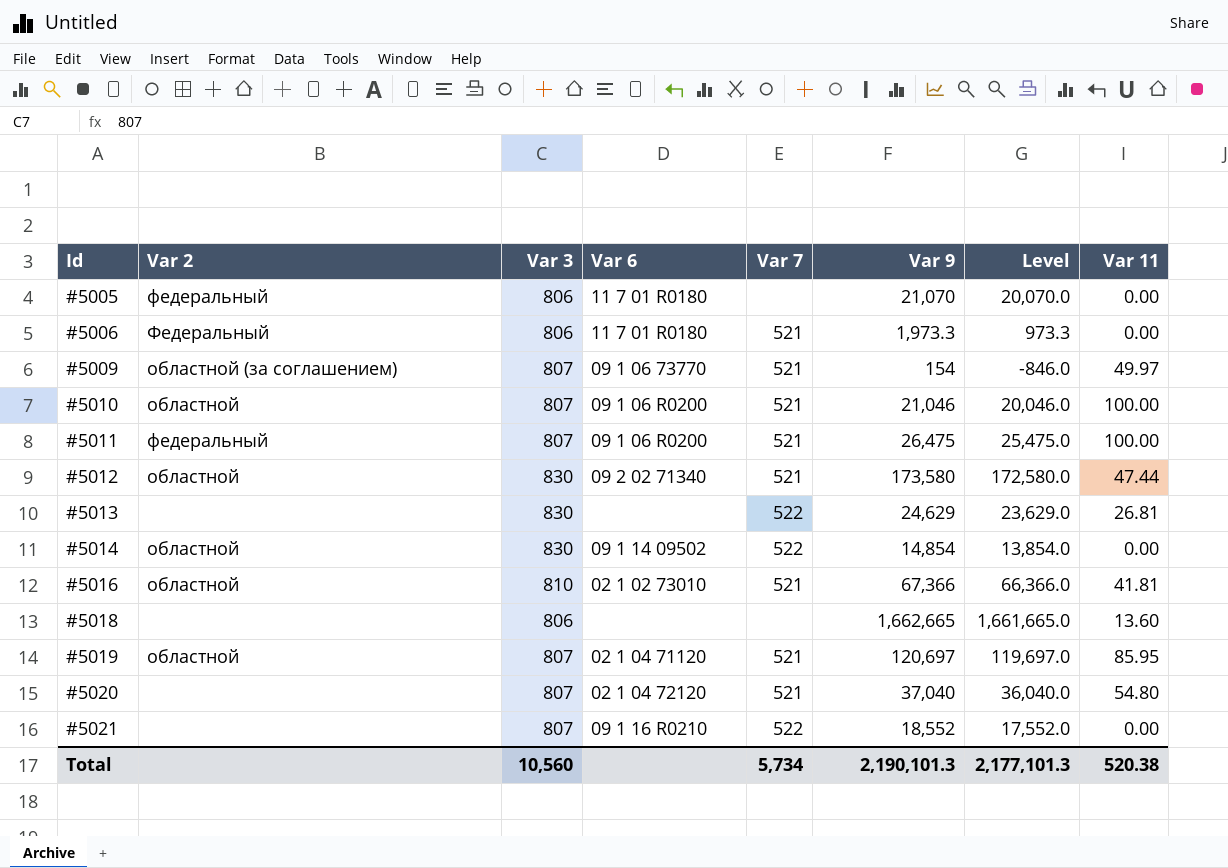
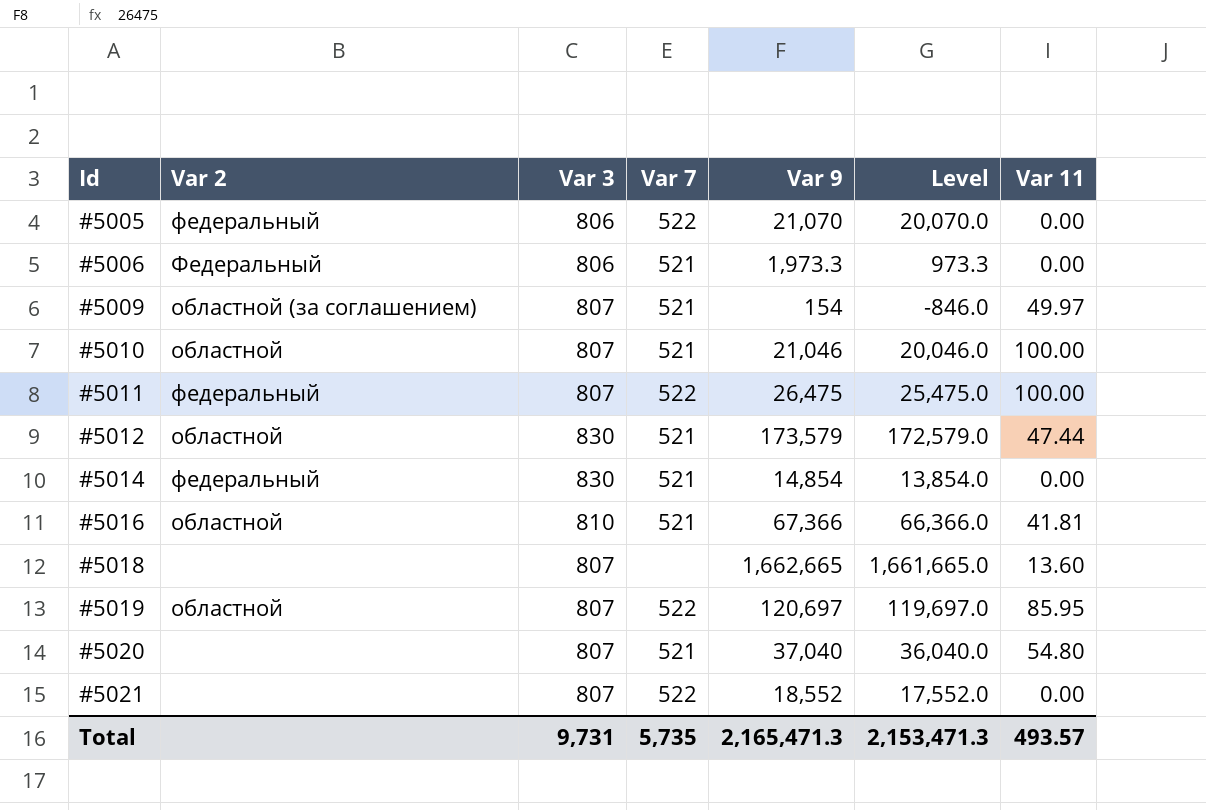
column Var 6 | position: 4 -> none
row #5013: none | 830 | none | 522 | 24,629 | 23,629.0 | 26.81 -> none
#5005 | Var 7: none -> 522
#5011 | Var 7: 521 -> 522
#5012 | Var 9: 173,580 -> 173,579
#5012 | Level: 172,580.0 -> 172,579.0
#5014 | Var 2: областной -> федеральный
#5014 | Var 7: 522 -> 521
#5018 | Var 3: 806 -> 807
#5019 | Var 7: 521 -> 522
Total | Var 3: 10,560 -> 9,731
Total | Var 7: 5,734 -> 5,735
Total | Var 9: 2,190,101.3 -> 2,165,471.3
Total | Level: 2,177,101.3 -> 2,153,471.3
Total | Var 11: 520.38 -> 493.57

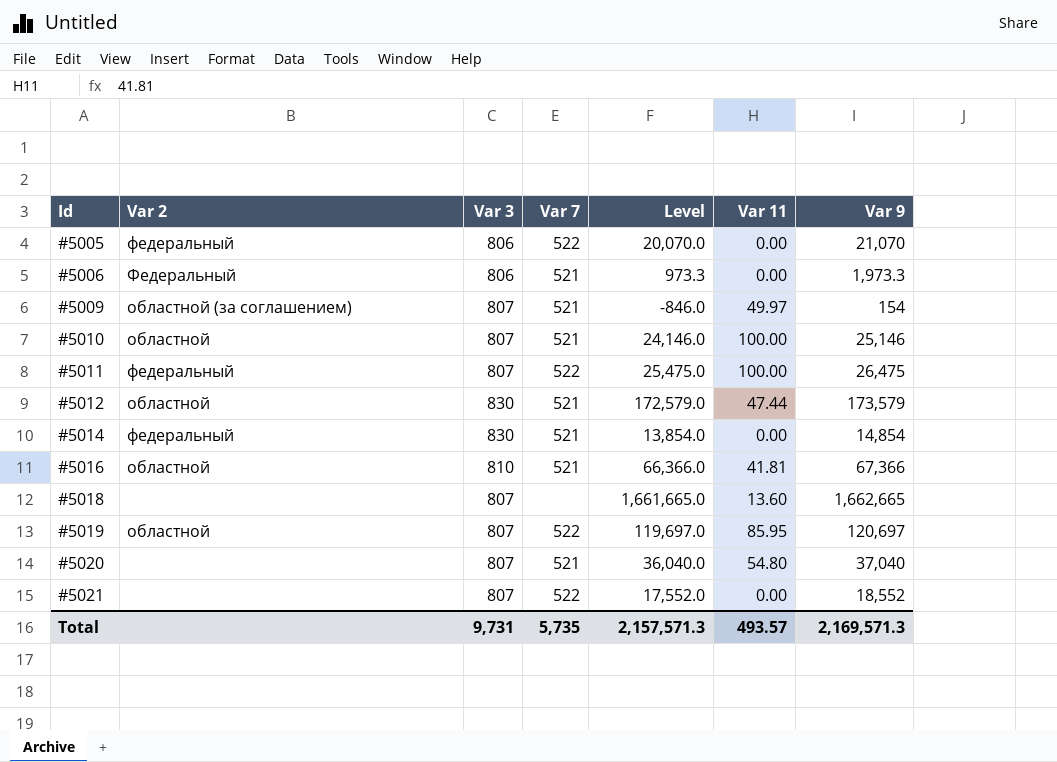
column Var 9 | position: 5 -> 7
#5010 | Level: 20,046.0 -> 24,146.0
#5010 | Var 9: 21,046 -> 25,146
Total | Level: 2,153,471.3 -> 2,157,571.3
Total | Var 9: 2,165,471.3 -> 2,169,571.3

